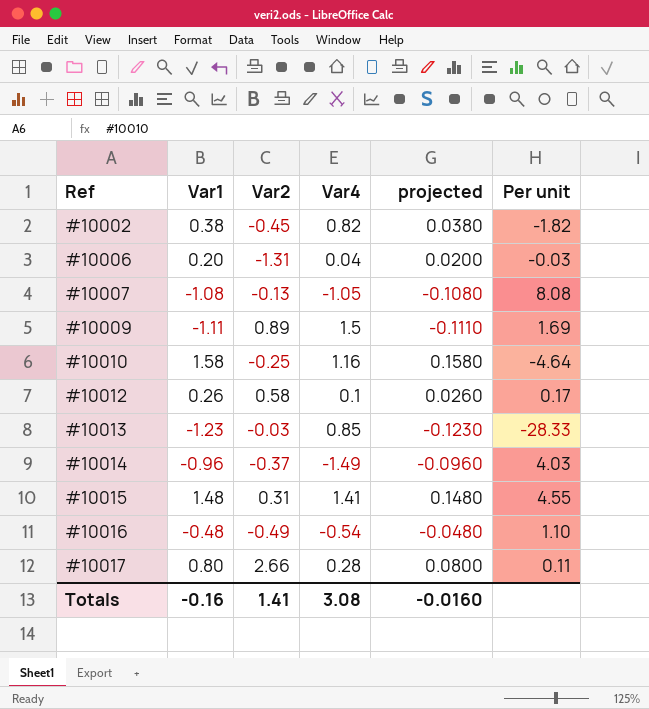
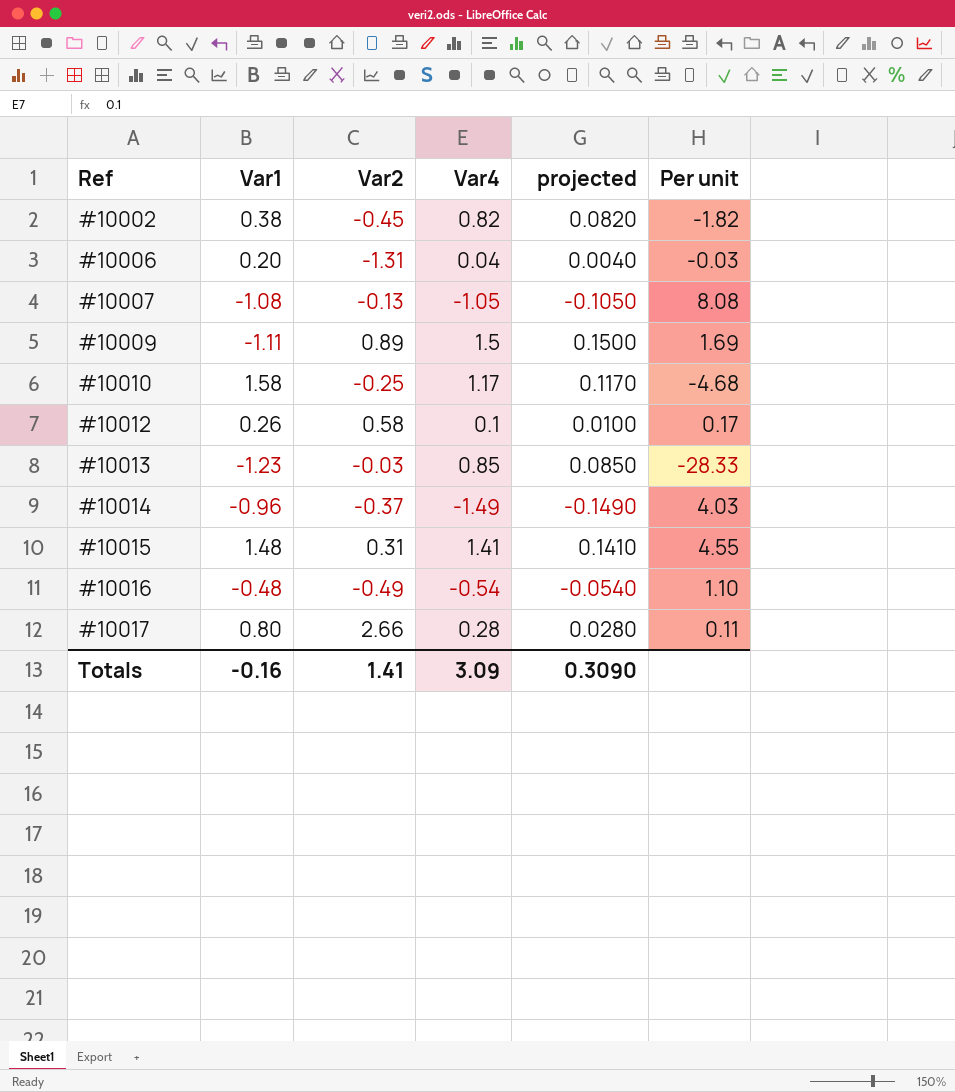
column projected | formula: [Var1] * 0.1 -> [Var4] * 0.1
#10010 | Var4: 1.16 -> 1.17
#10010 | Per unit: -4.64 -> -4.68
Totals | Var4: 3.08 -> 3.09
Totals | projected: -0.0160 -> 0.3090

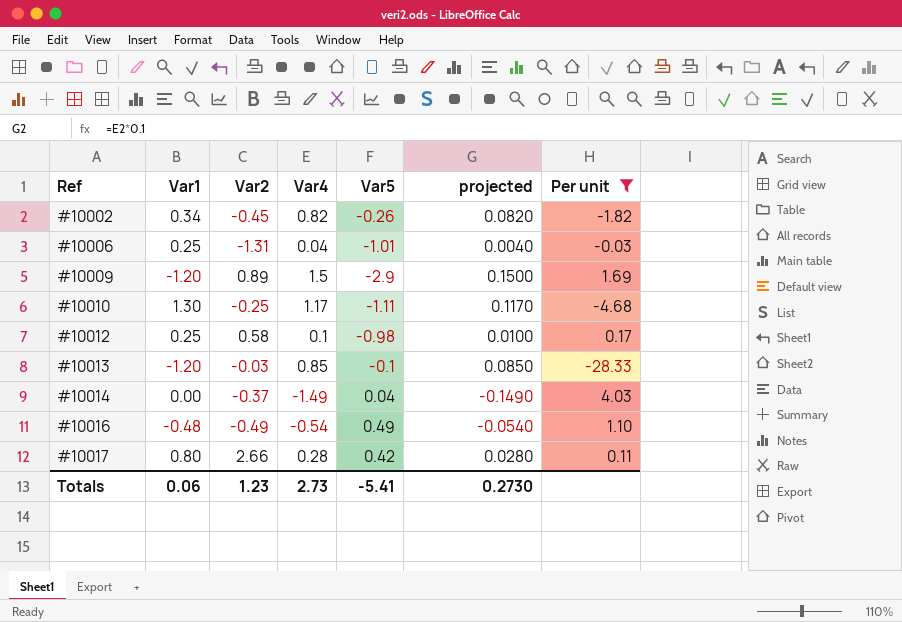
filter: none -> Per unit <= 4.03
column Var5 | position: none -> 5
#10002 | Var1: 0.38 -> 0.34
#10006 | Var1: 0.20 -> 0.25
#10009 | Var1: -1.11 -> -1.20
#10010 | Var1: 1.58 -> 1.30
#10012 | Var1: 0.26 -> 0.25
#10013 | Var1: -1.23 -> -1.20
#10014 | Var1: -0.96 -> 0.00
Totals | Var1: -0.16 -> 0.06
Totals | Var2: 1.41 -> 1.23
Totals | Var4: 3.09 -> 2.73
Totals | projected: 0.3090 -> 0.2730

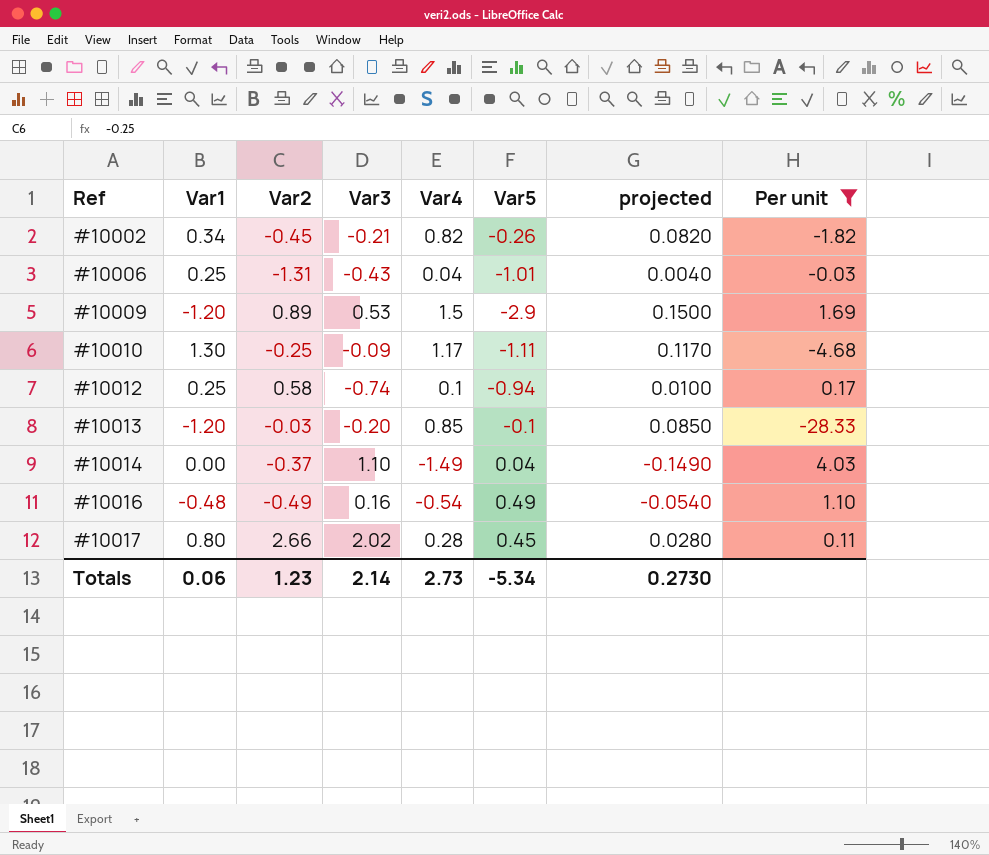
column Var3 | position: none -> 4
#10012 | Var5: -0.98 -> -0.94
#10017 | Var5: 0.42 -> 0.45
Totals | Var5: -5.41 -> -5.34

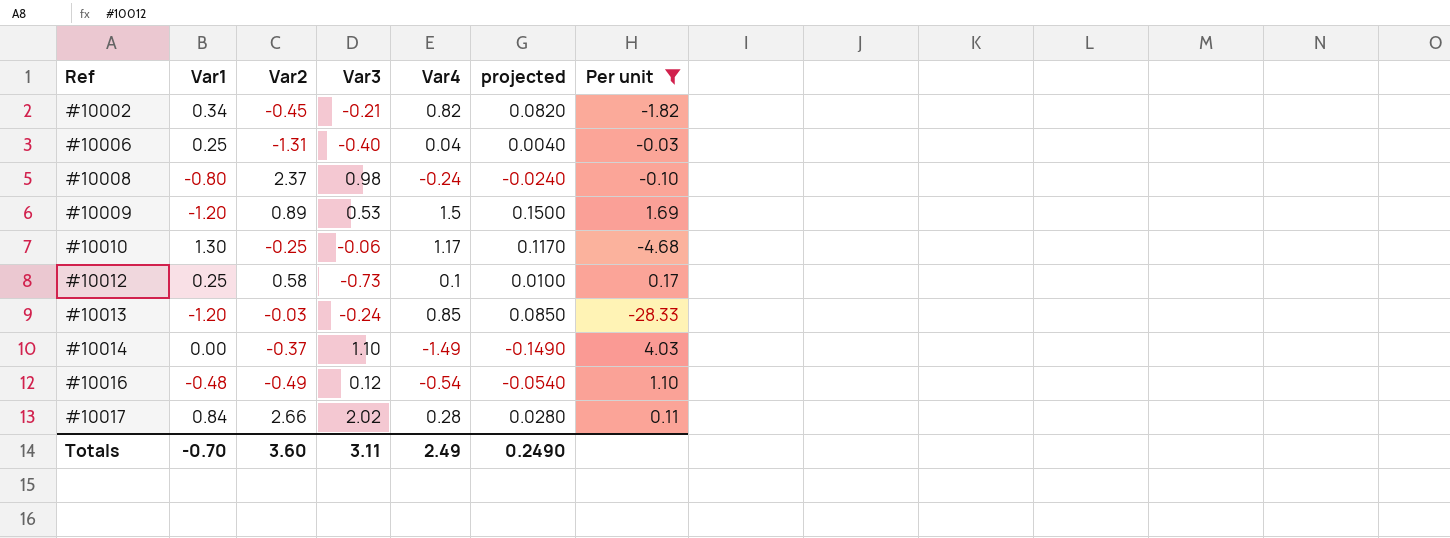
column Var5 | position: 6 -> none
#10006 | Var3: -0.43 -> -0.40
row #10008: none -> -0.80 | 2.37 | 0.98 | -0.24 | -0.0240 | -0.10
#10010 | Var3: -0.09 -> -0.06
#10012 | Var3: -0.74 -> -0.73
#10013 | Var3: -0.20 -> -0.24
#10016 | Var3: 0.16 -> 0.12
#10017 | Var1: 0.80 -> 0.84
Totals | Var1: 0.06 -> -0.70
Totals | Var2: 1.23 -> 3.60
Totals | Var3: 2.14 -> 3.11
Totals | Var4: 2.73 -> 2.49
Totals | projected: 0.2730 -> 0.2490

